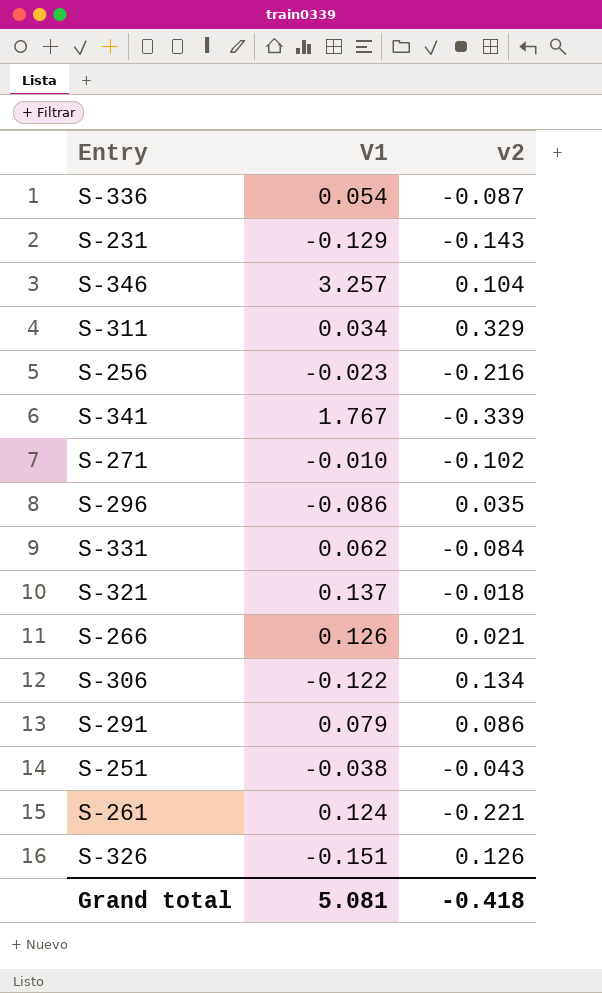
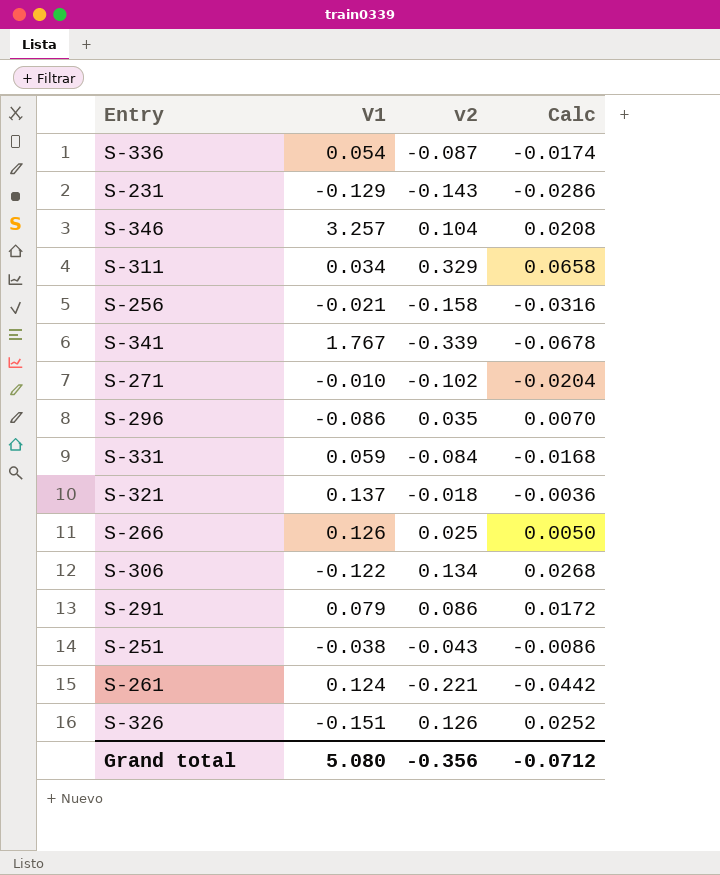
column Calc | formula: none -> [v2] * 0.2
S-256 | V1: -0.023 -> -0.021
S-256 | v2: -0.216 -> -0.158
S-331 | V1: 0.062 -> 0.059
S-266 | v2: 0.021 -> 0.025
Grand total | V1: 5.081 -> 5.080
Grand total | v2: -0.418 -> -0.356

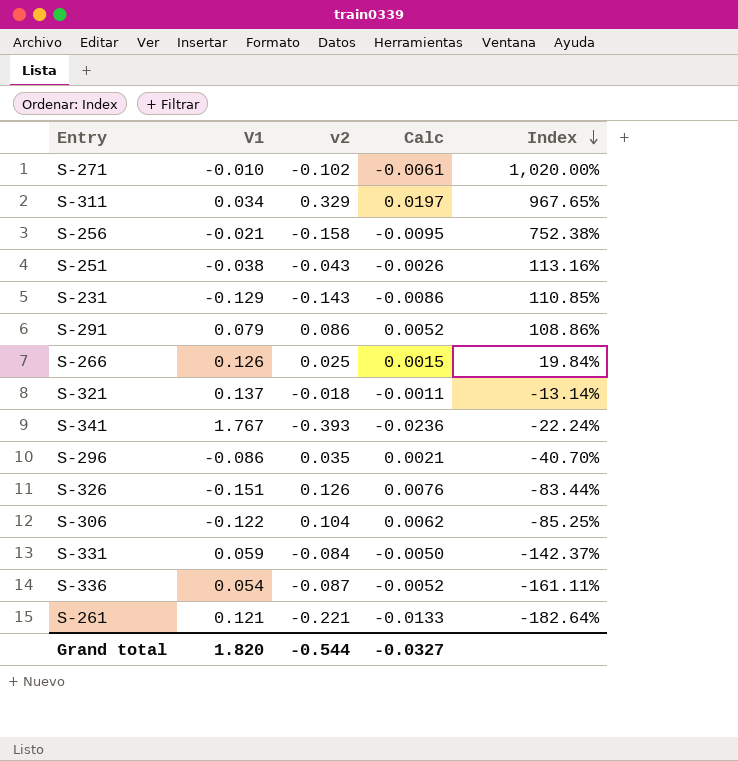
row order: none -> Index descending
column Calc | formula: [v2] * 0.2 -> [v2] * 0.06
column Index | formula: none -> [v2] / [V1]
row S-346: 3.257 | 0.104 | 0.0208 -> none
S-341 | v2: -0.339 -> -0.393
S-306 | v2: 0.134 -> 0.104
S-261 | V1: 0.124 -> 0.121
Grand total | V1: 5.080 -> 1.820
Grand total | v2: -0.356 -> -0.544
Grand total | Calc: -0.0712 -> -0.0327

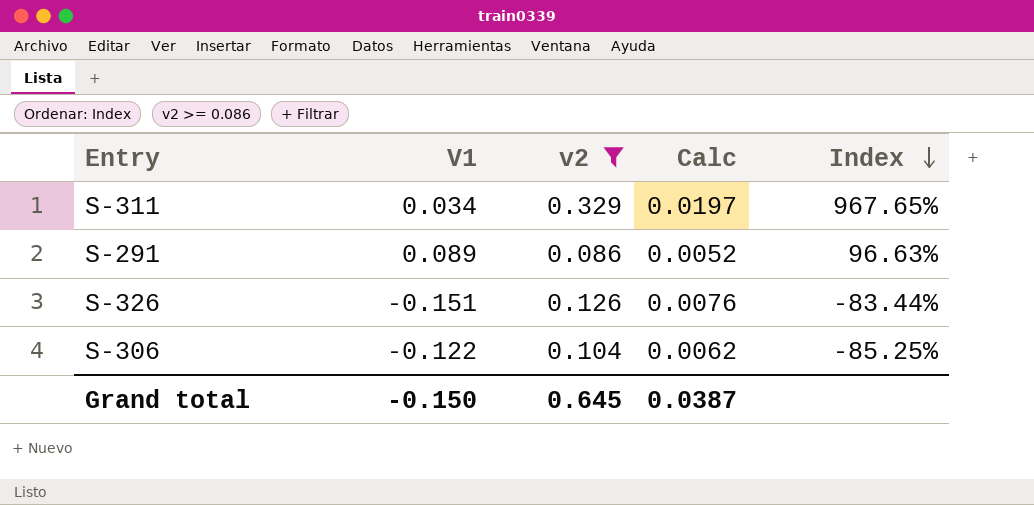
filter: none -> v2 >= 0.086
S-291 | V1: 0.079 -> 0.089
S-291 | Index: 108.86% -> 96.63%
Grand total | V1: 1.820 -> -0.150
Grand total | v2: -0.544 -> 0.645
Grand total | Calc: -0.0327 -> 0.0387

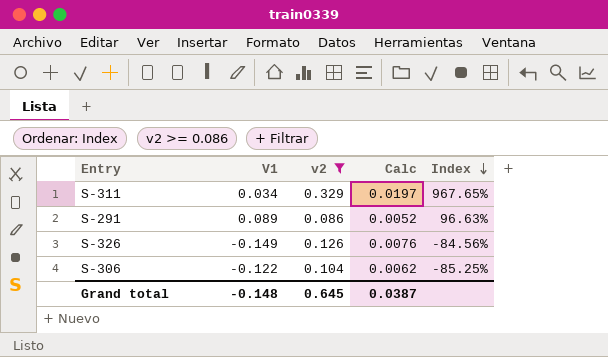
S-326 | V1: -0.151 -> -0.149
S-326 | Index: -83.44% -> -84.56%
Grand total | V1: -0.150 -> -0.148

